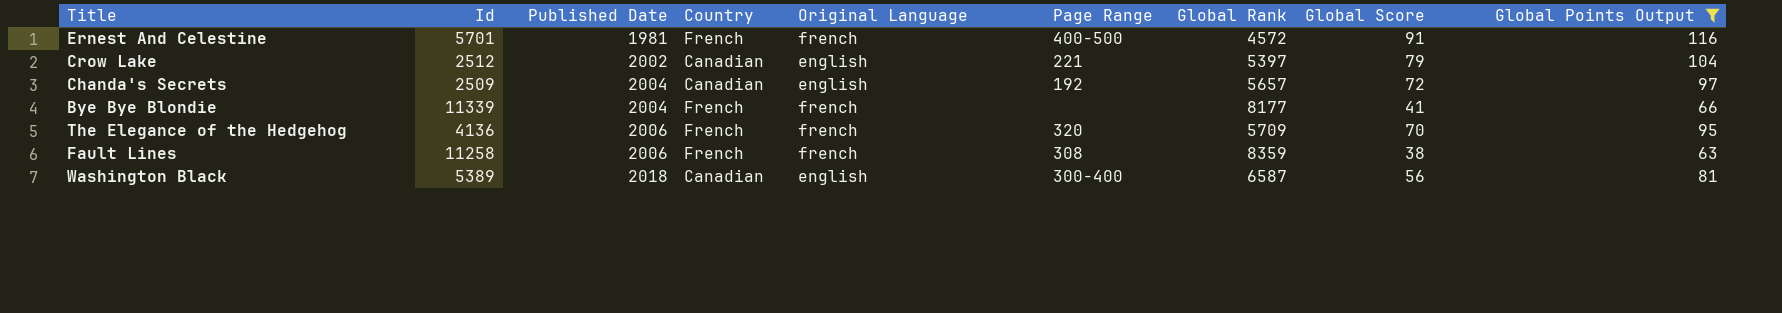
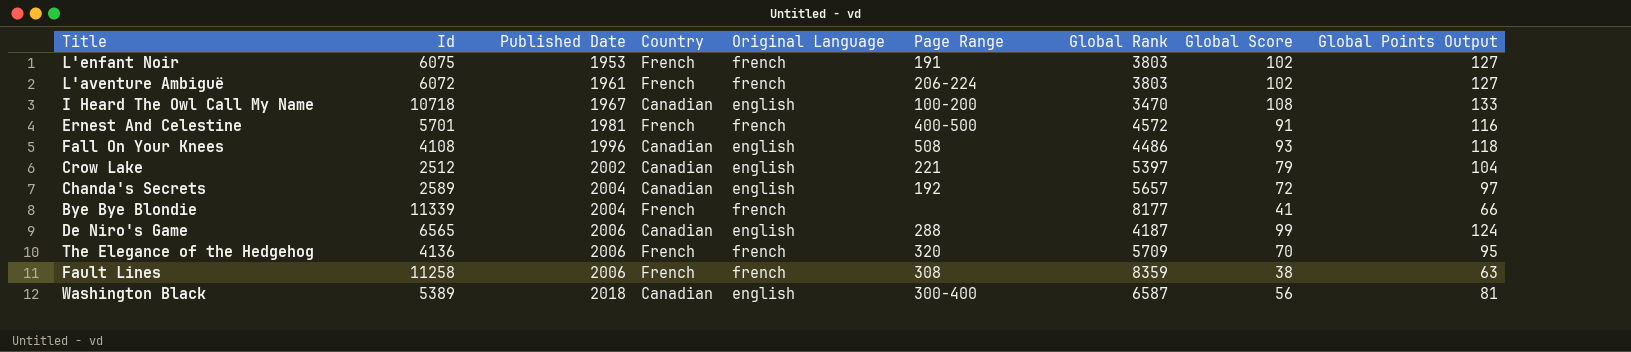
filter: Global Points Output <= 116 -> none
Chanda's Secrets | Id: 2509 -> 2589

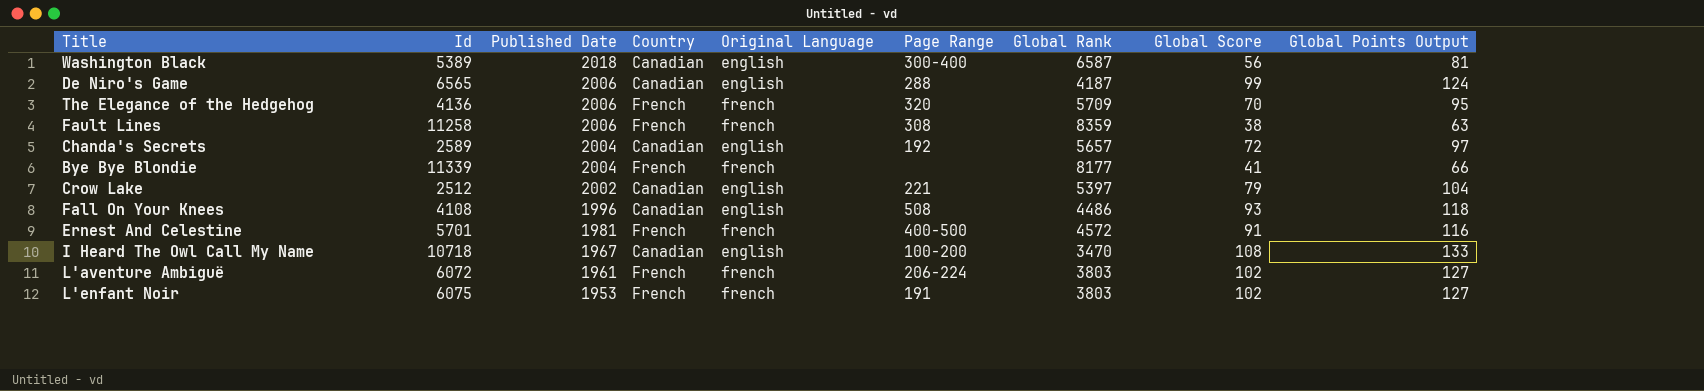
row order: Published Date ascending -> Published Date descending

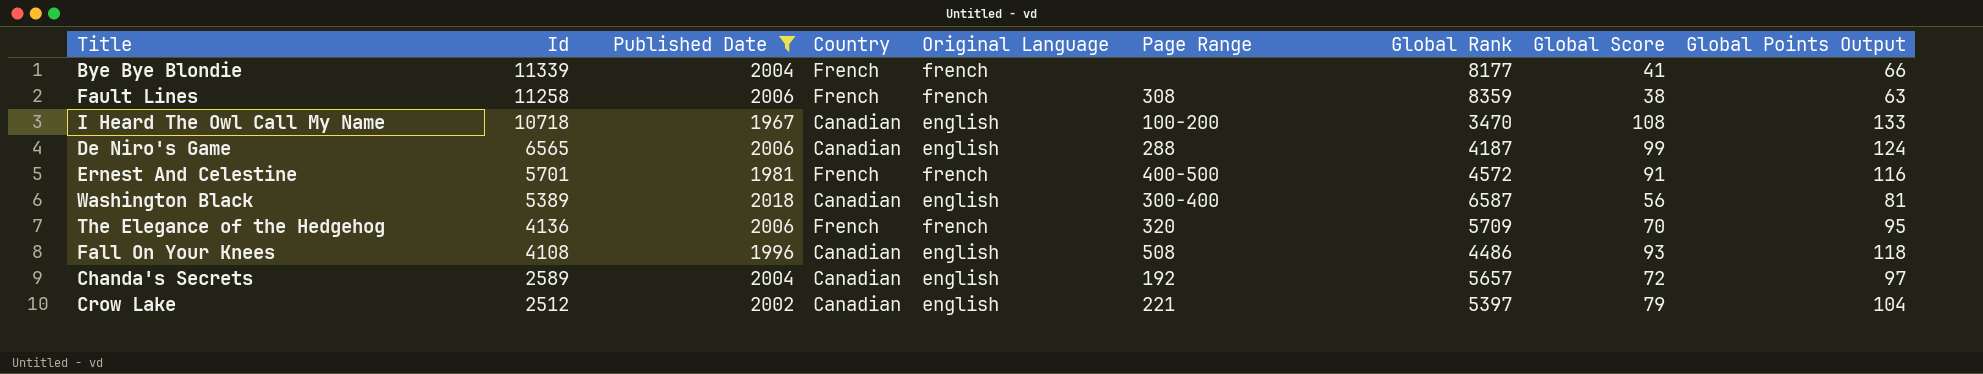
filter: none -> Published Date >= 1967
row order: Published Date descending -> Id descending

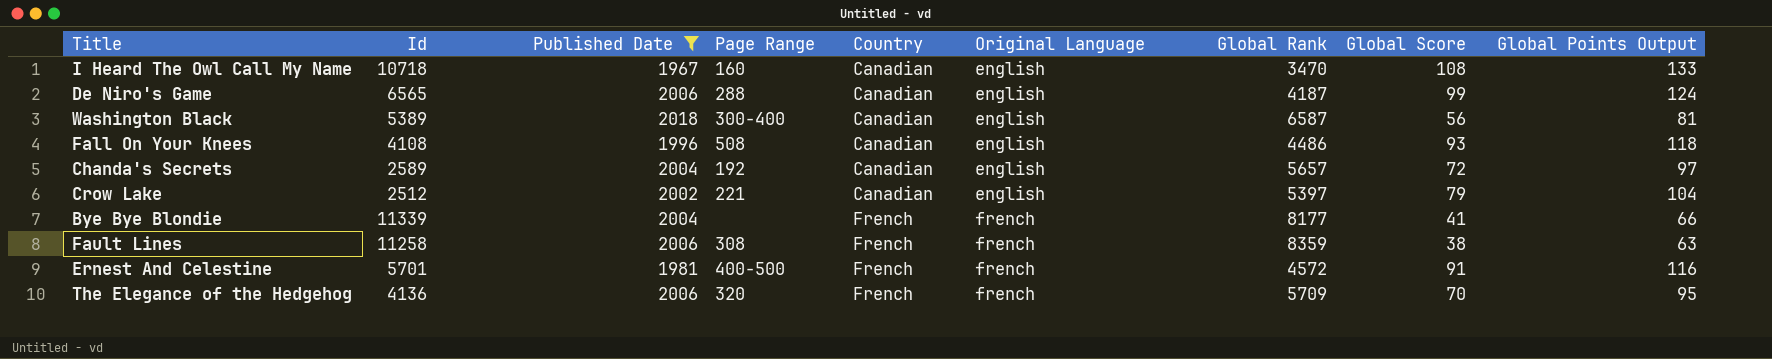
row order: Id descending -> Country ascending
column Page Range | position: 6 -> 4
I Heard The Owl Call My Name | Page Range: 100-200 -> 160

